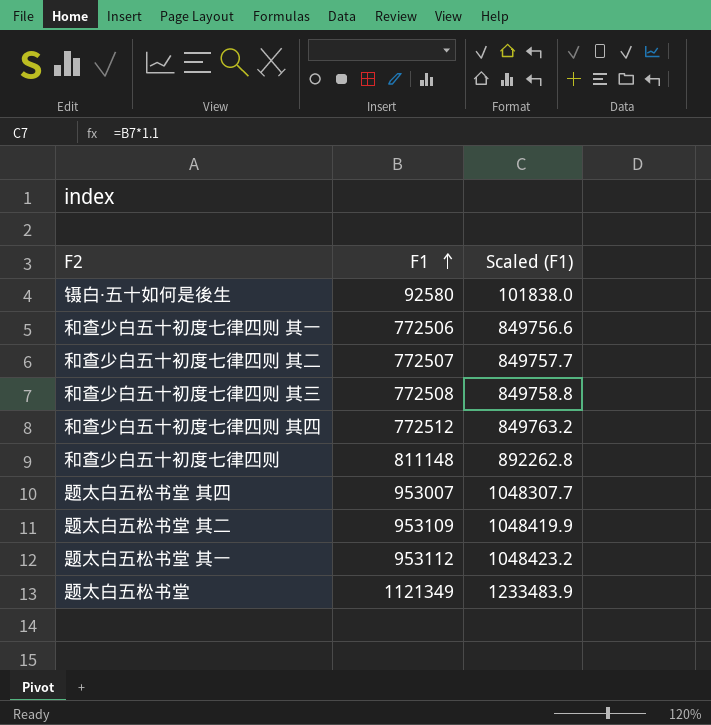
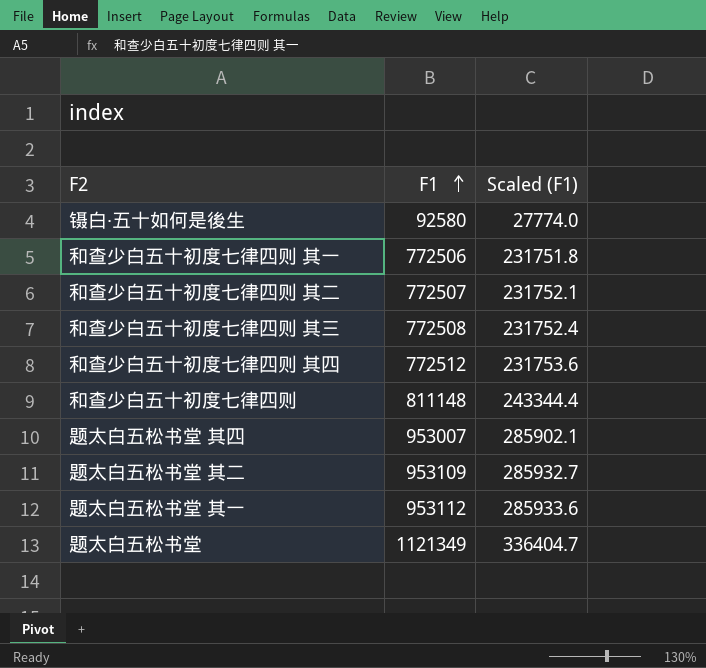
column Scaled (F1) | formula: [F1] * 1.1 -> [F1] * 0.3

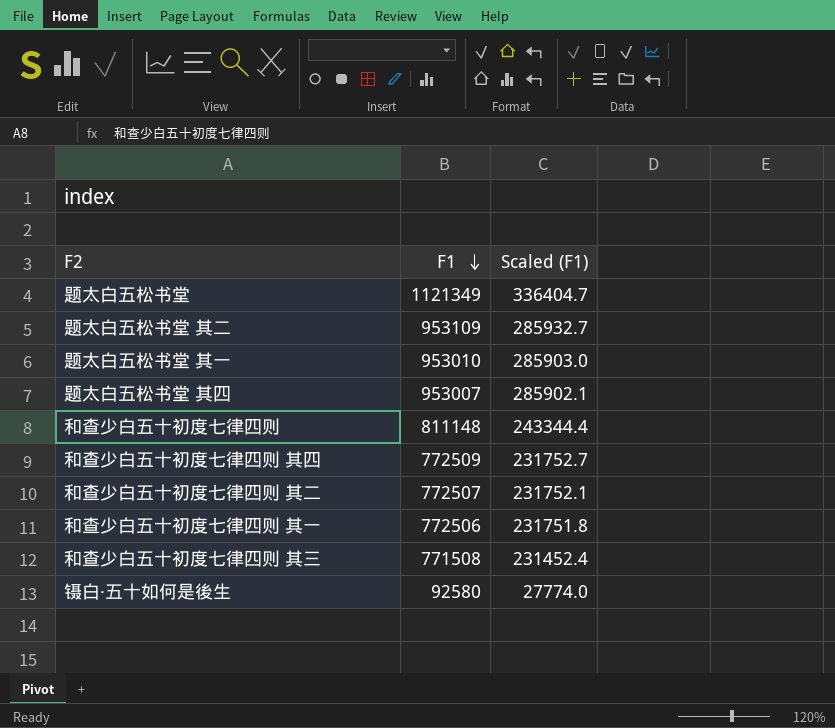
row order: F1 ascending -> F1 descending
题太白五松书堂 其一 | F1: 953112 -> 953010
题太白五松书堂 其一 | Scaled (F1): 285933.6 -> 285903.0
和查少白五十初度七律四则 其四 | F1: 772512 -> 772509
和查少白五十初度七律四则 其四 | Scaled (F1): 231753.6 -> 231752.7
和查少白五十初度七律四则 其三 | F1: 772508 -> 771508
和查少白五十初度七律四则 其三 | Scaled (F1): 231752.4 -> 231452.4

